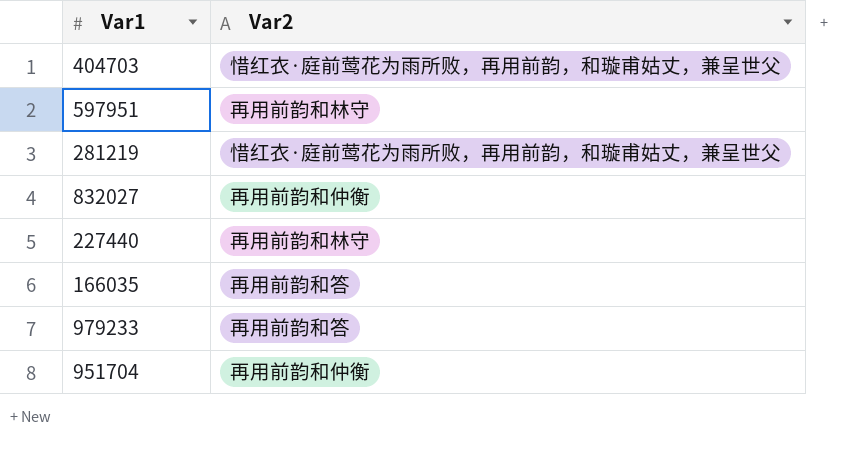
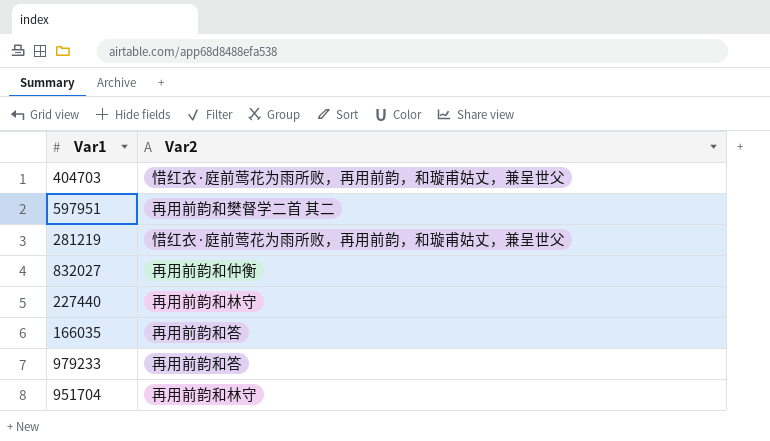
597951 | Var2: 再用前韵和林守 -> 再用前韵和樊督学二首 其二
951704 | Var2: 再用前韵和仲衡 -> 再用前韵和林守

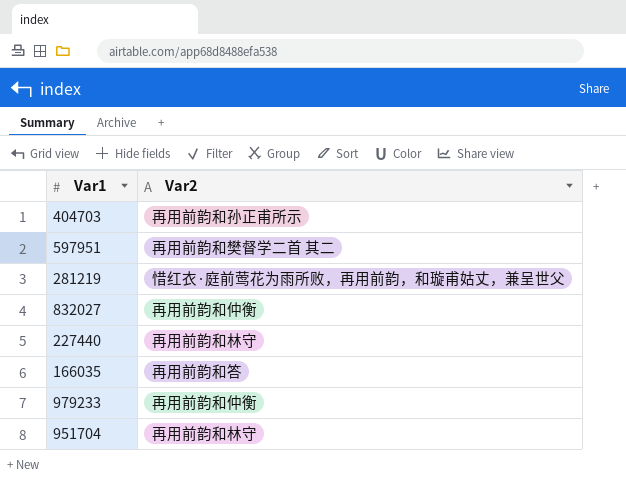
404703 | Var2: 惜红衣·庭前莺花为雨所败，再用前韵，和璇甫姑丈，兼呈世父 -> 再用前韵和孙正甫所示
979233 | Var2: 再用前韵和答 -> 再用前韵和仲衡

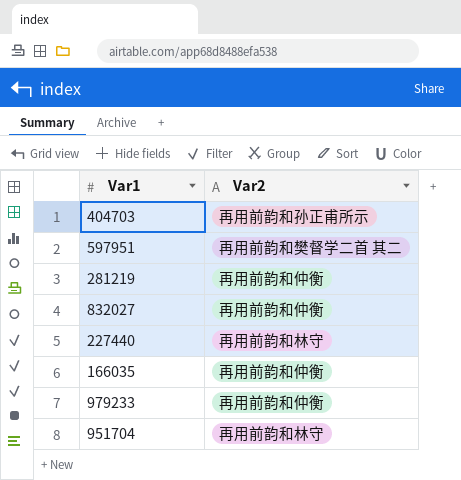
281219 | Var2: 惜红衣·庭前莺花为雨所败，再用前韵，和璇甫姑丈，兼呈世父 -> 再用前韵和仲衡
166035 | Var2: 再用前韵和答 -> 再用前韵和仲衡

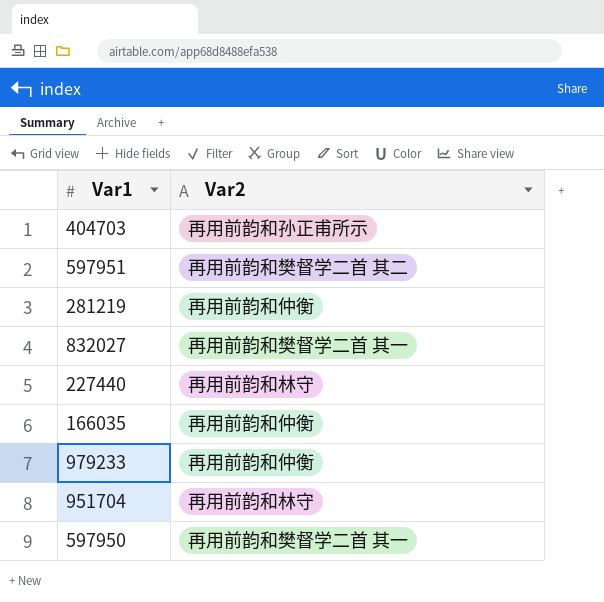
832027 | Var2: 再用前韵和仲衡 -> 再用前韵和樊督学二首 其一
row 597950: none -> 再用前韵和樊督学二首 其一

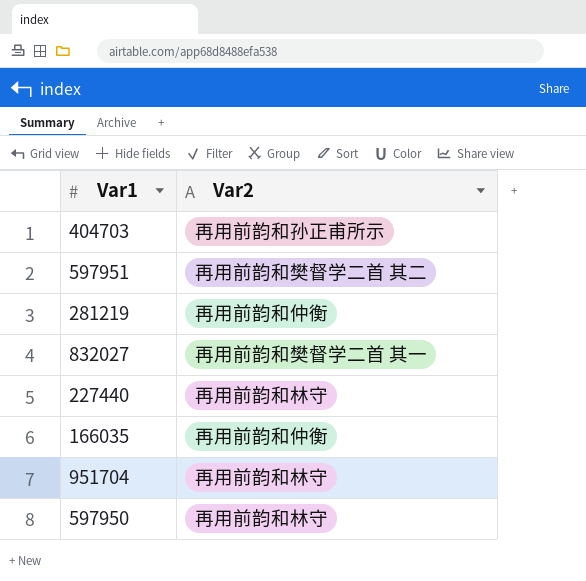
row 979233: 再用前韵和仲衡 -> none
597950 | Var2: 再用前韵和樊督学二首 其一 -> 再用前韵和林守

